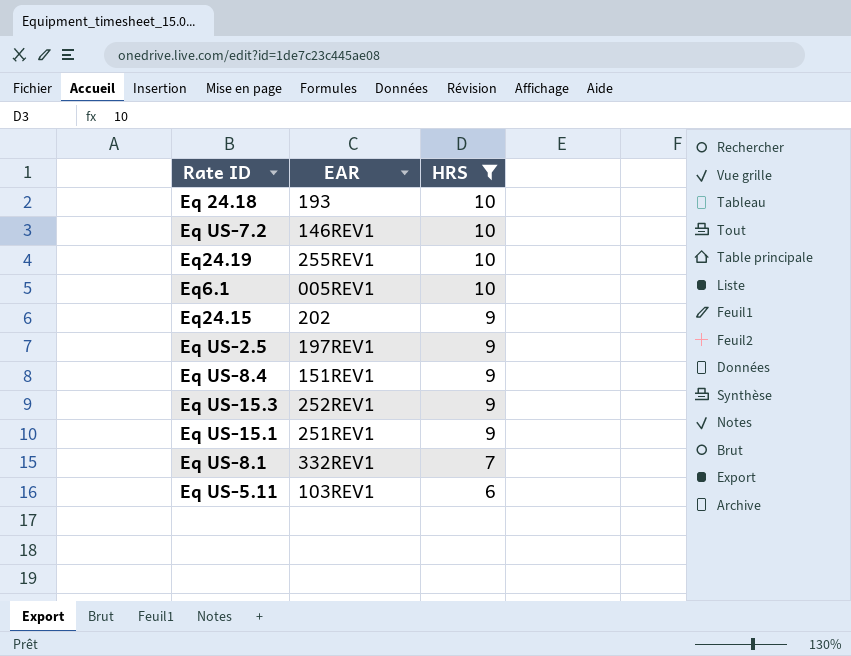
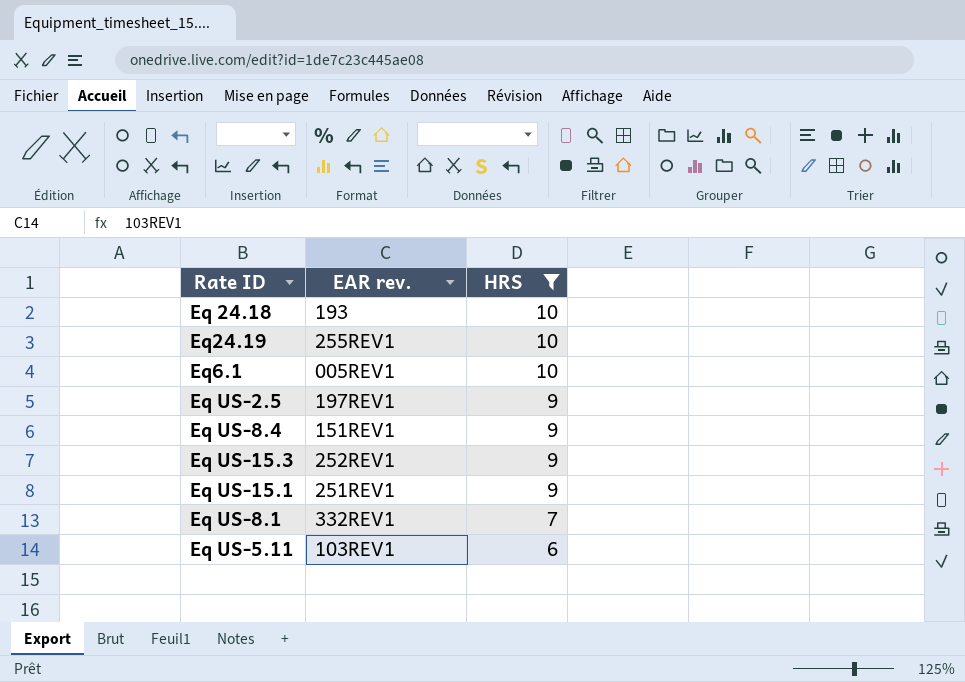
column name: EAR -> EAR rev.
row Eq US-7.2: 146REV1 | 10 -> none
row Eq24.15: 202 | 9 -> none

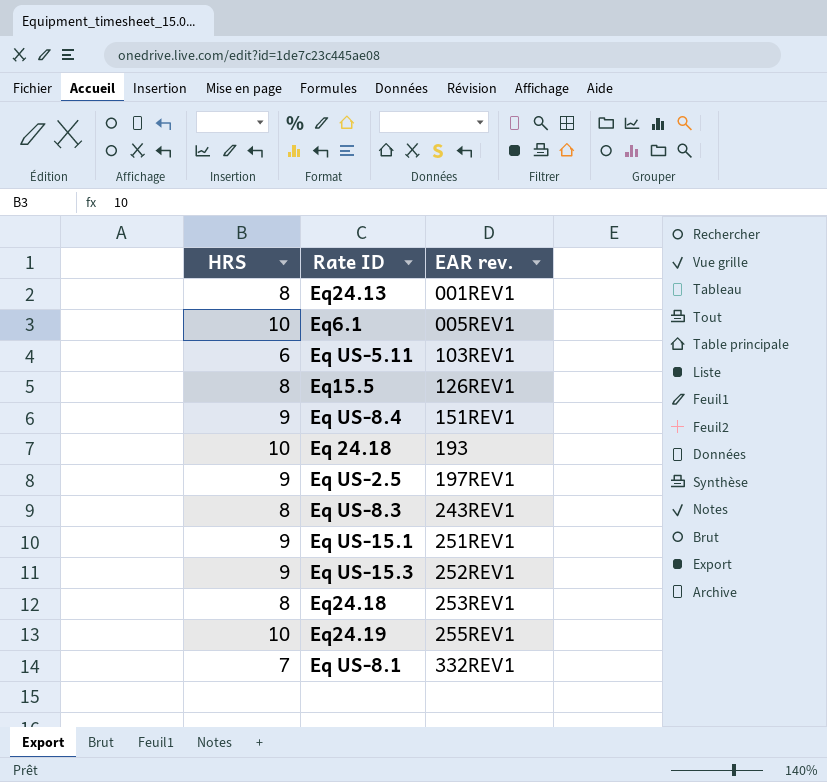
filter: HRS != 8 -> none
row order: HRS descending -> EAR rev. ascending
column HRS | position: 3 -> 1

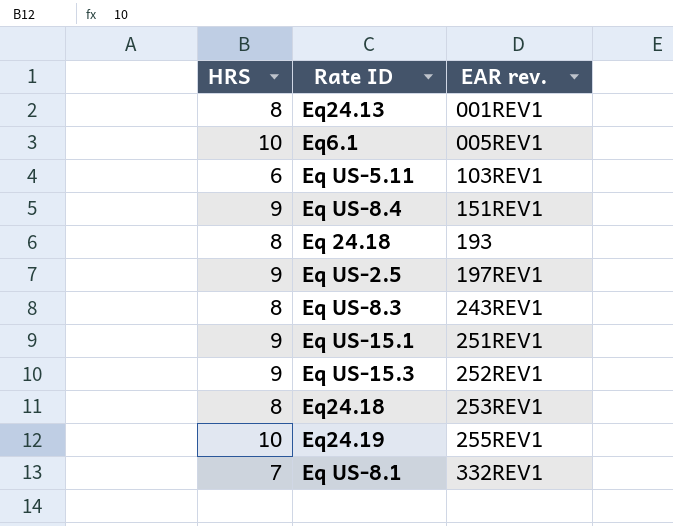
row Eq15.5: 8 | 126REV1 -> none
Eq 24.18 | HRS: 10 -> 8

